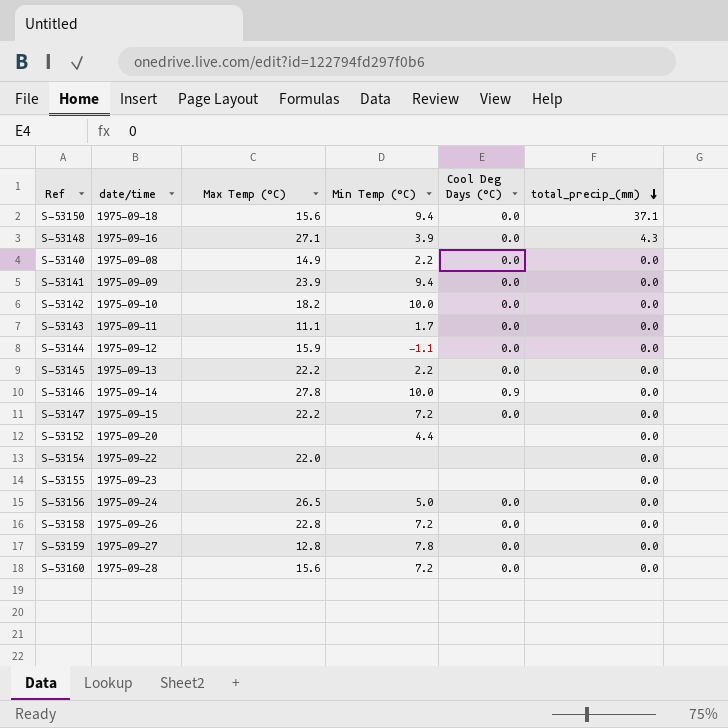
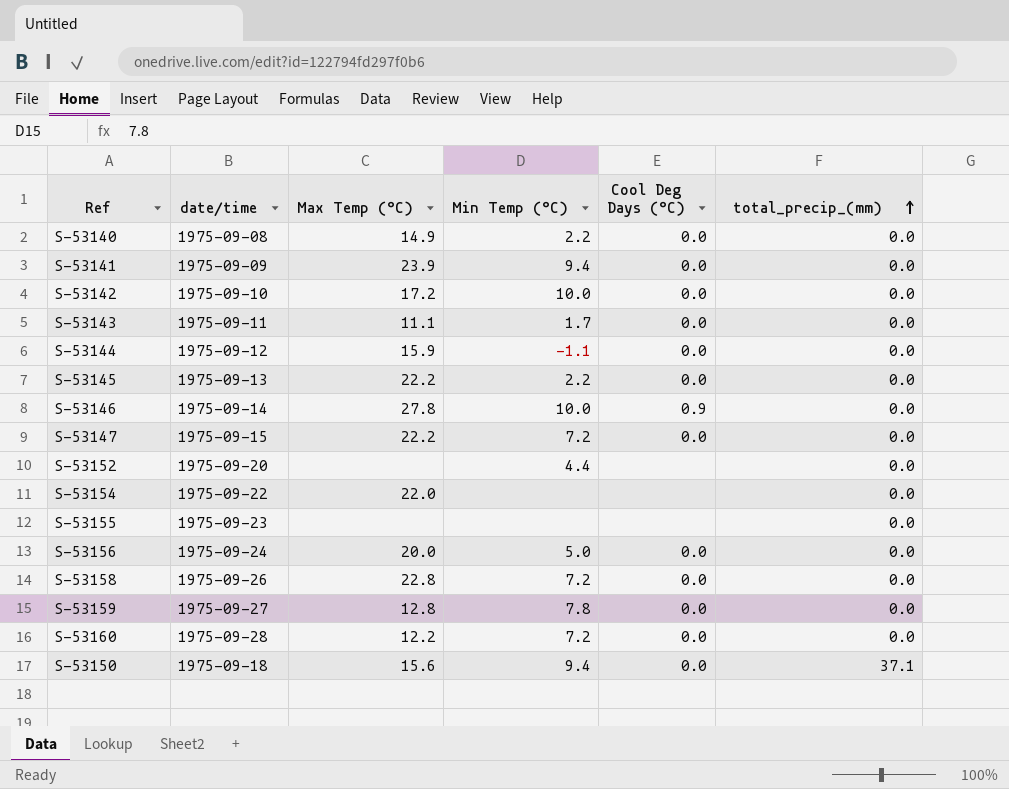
row order: total_precip_(mm) descending -> total_precip_(mm) ascending
row S-53148: 1975-09-16 | 27.1 | 3.9 | 0.0 | 4.3 -> none
S-53142 | Max Temp (°C): 18.2 -> 17.2
S-53156 | Max Temp (°C): 26.5 -> 20.0
S-53160 | Max Temp (°C): 15.6 -> 12.2

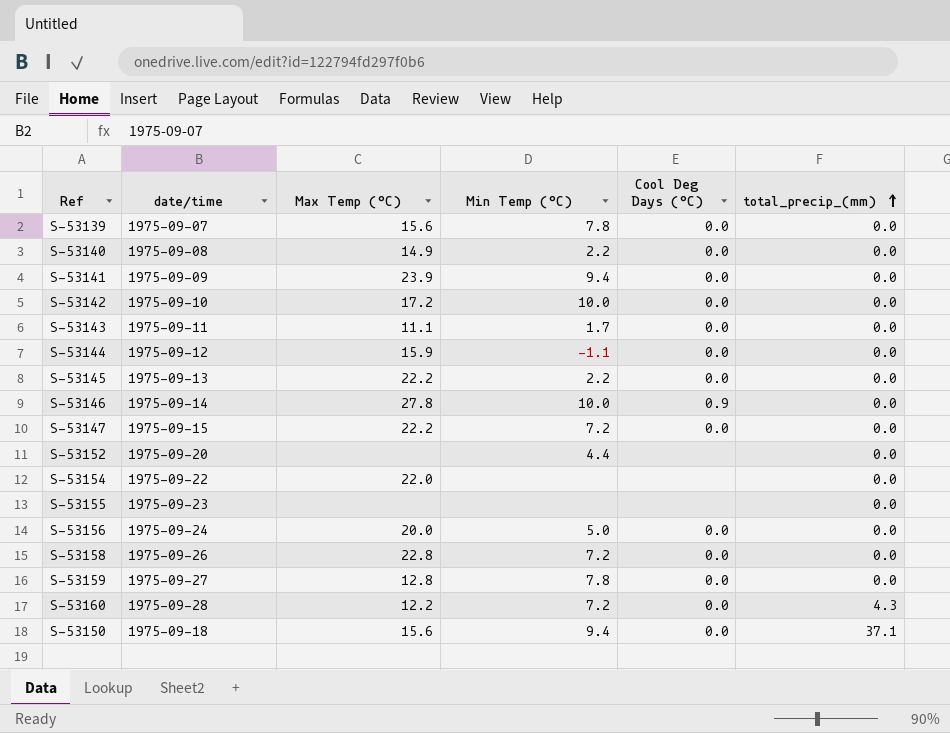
row S-53139: none -> 1975-09-07 | 15.6 | 7.8 | 0.0 | 0.0
S-53160 | total_precip_(mm): 0.0 -> 4.3

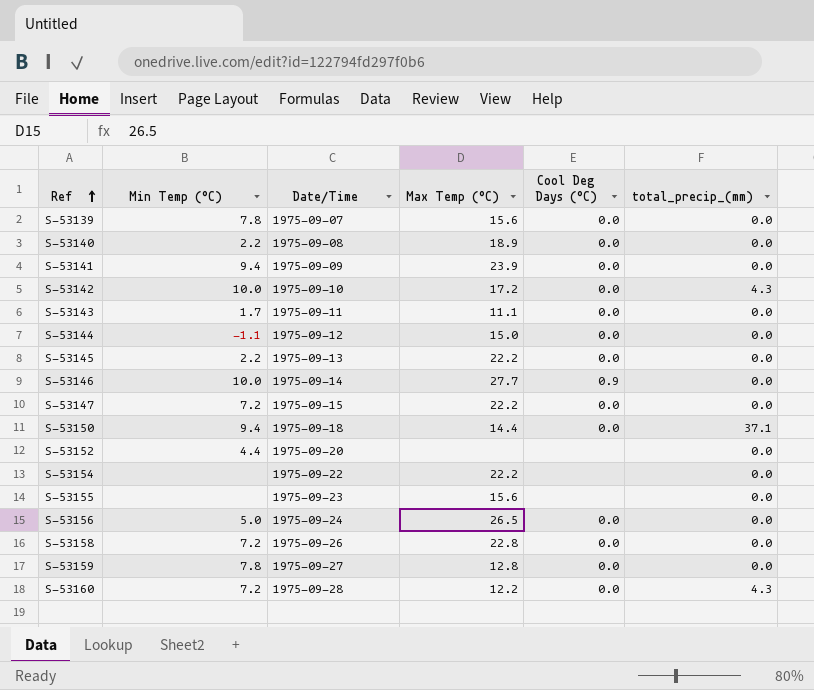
row order: total_precip_(mm) ascending -> Ref ascending
column Min Temp (°C) | position: 4 -> 2
column name: date/time -> Date/Time
S-53140 | Max Temp (°C): 14.9 -> 18.9
S-53142 | total_precip_(mm): 0.0 -> 4.3
S-53144 | Max Temp (°C): 15.9 -> 15.0
S-53146 | Max Temp (°C): 27.8 -> 27.7
S-53150 | Max Temp (°C): 15.6 -> 14.4
S-53154 | Max Temp (°C): 22.0 -> 22.2
S-53155 | Max Temp (°C): none -> 15.6
S-53156 | Max Temp (°C): 20.0 -> 26.5

